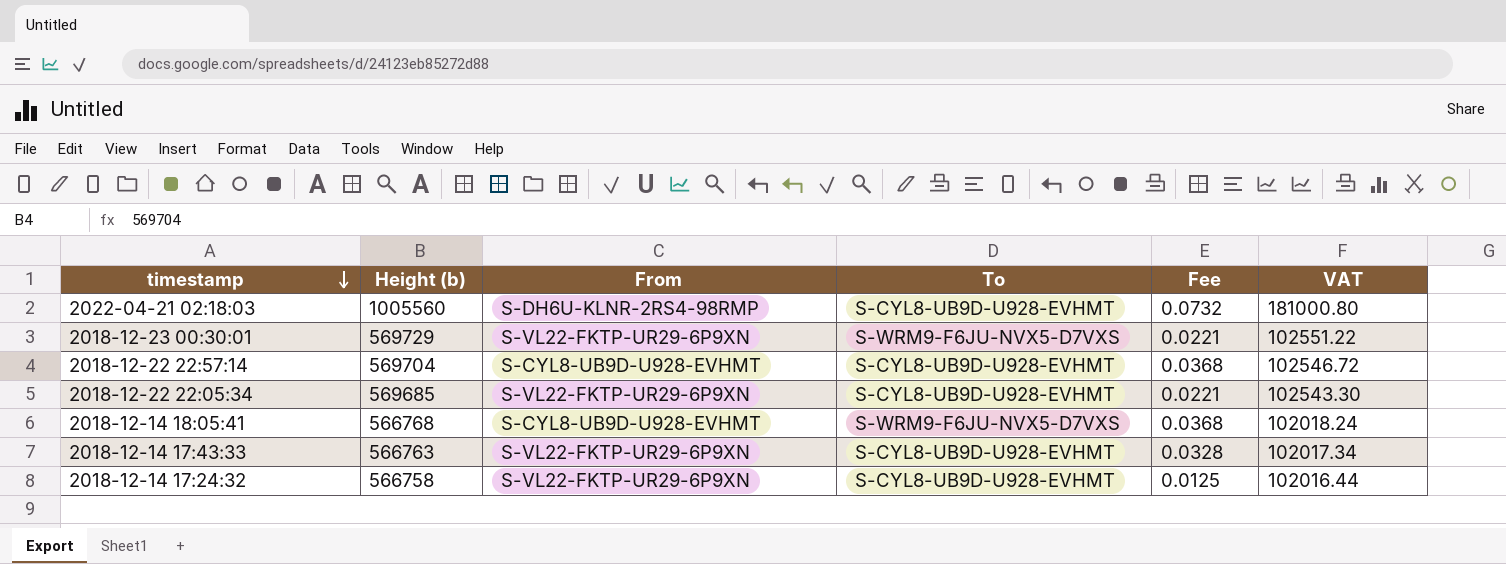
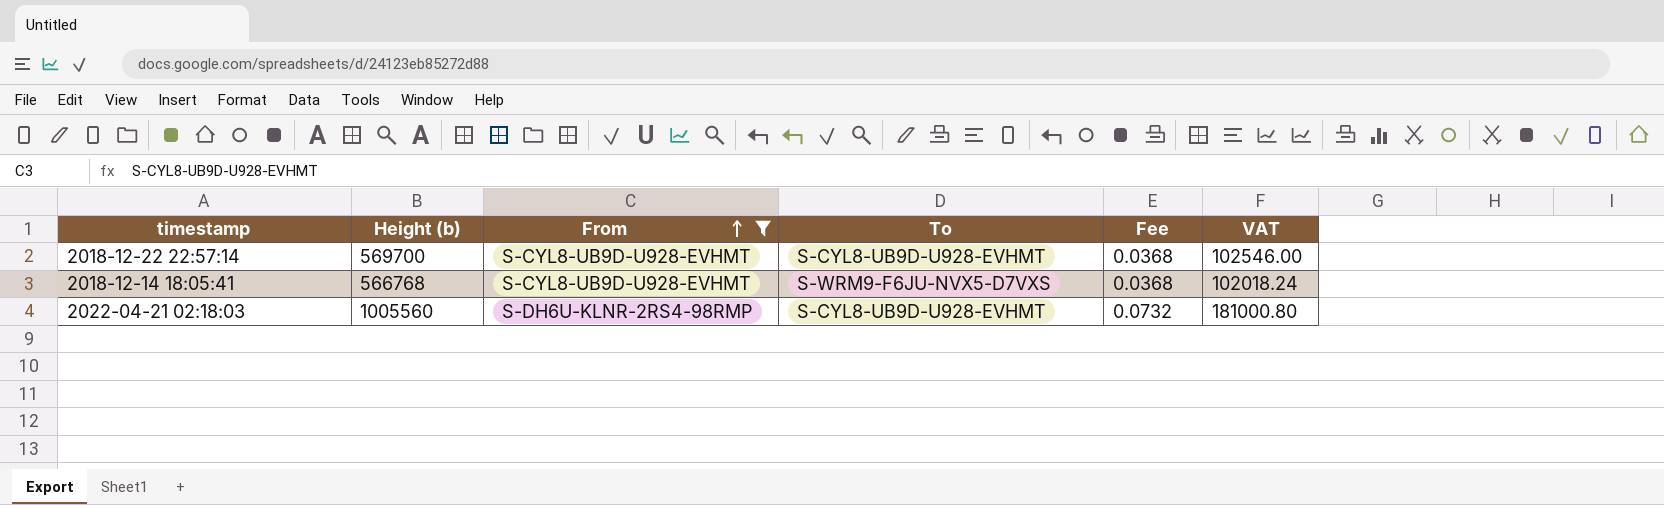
filter: none -> From != S-VL22-FKTP-UR29-6P9XN
row order: timestamp descending -> From ascending
2018-12-22 22:57:14 | Height (b): 569704 -> 569700
2018-12-22 22:57:14 | VAT: 102546.72 -> 102546.00

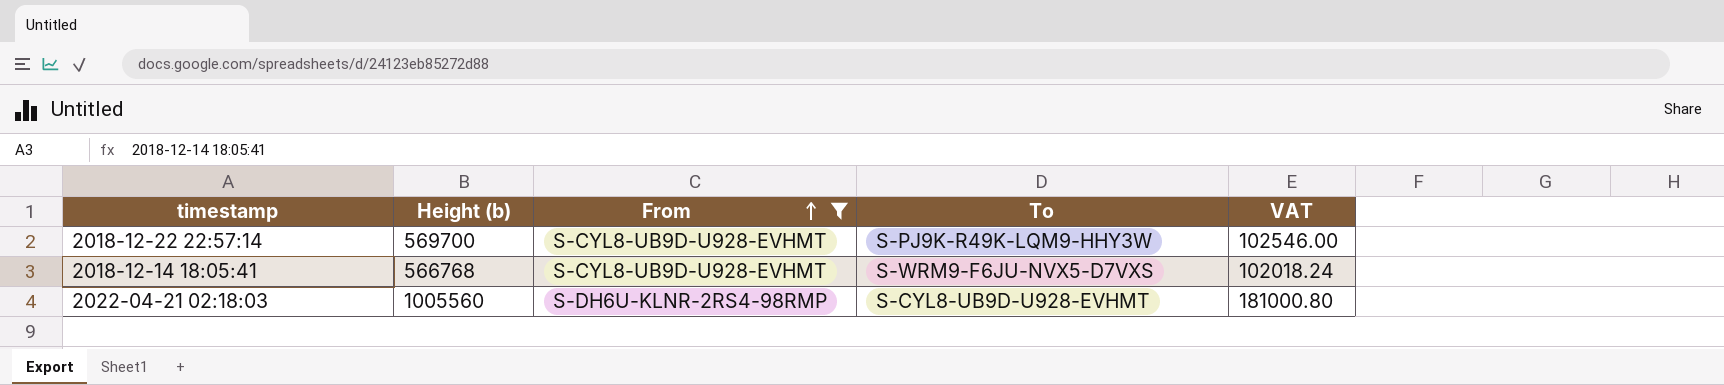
column Fee | position: 5 -> none
2018-12-22 22:57:14 | To: S-CYL8-UB9D-U928-EVHMT -> S-PJ9K-R49K-LQM9-HHY3W

